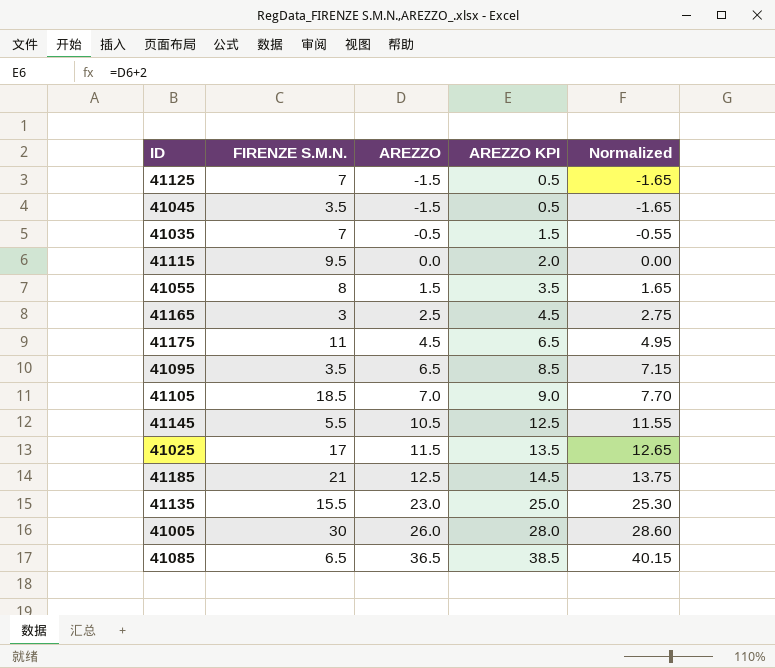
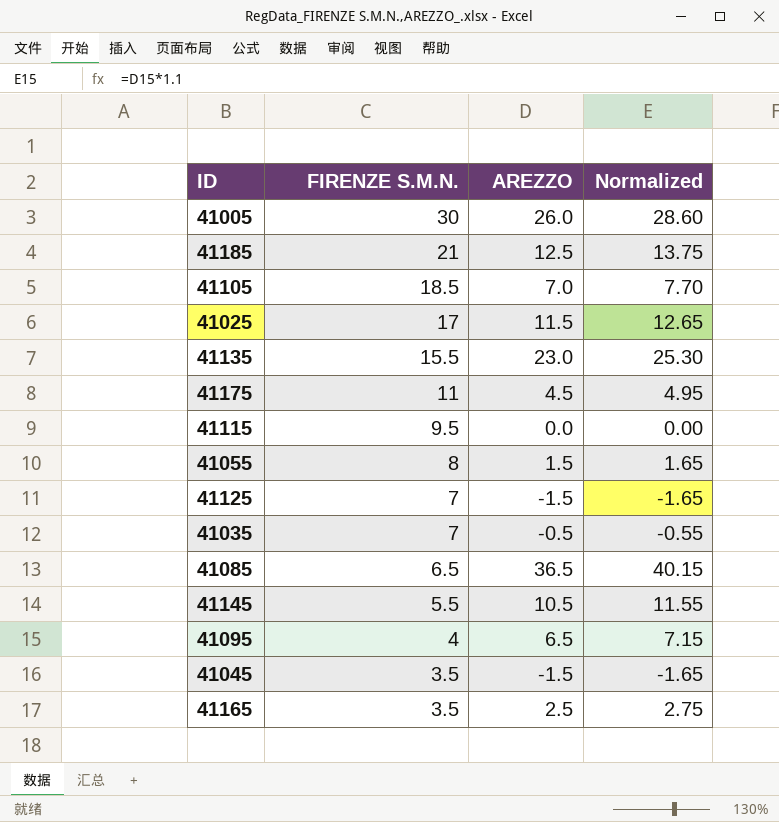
row order: AREZZO ascending -> FIRENZE S.M.N. descending
column AREZZO KPI | formula: [AREZZO] + 2 -> none
41095 | FIRENZE S.M.N.: 3.5 -> 4
41165 | FIRENZE S.M.N.: 3 -> 3.5

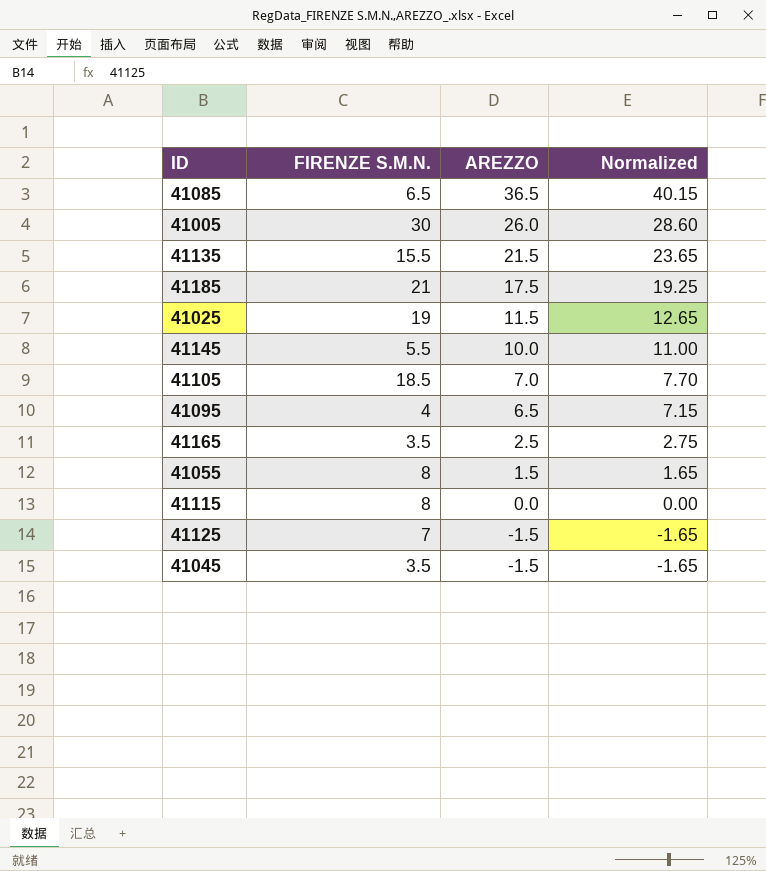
row order: FIRENZE S.M.N. descending -> AREZZO descending
row 41175: 11 | 4.5 | 4.95 -> none
row 41035: 7 | -0.5 | -0.55 -> none
41135 | AREZZO: 23.0 -> 21.5
41135 | Normalized: 25.30 -> 23.65
41185 | AREZZO: 12.5 -> 17.5
41185 | Normalized: 13.75 -> 19.25
41025 | FIRENZE S.M.N.: 17 -> 19
41145 | AREZZO: 10.5 -> 10.0
41145 | Normalized: 11.55 -> 11.00
41115 | FIRENZE S.M.N.: 9.5 -> 8

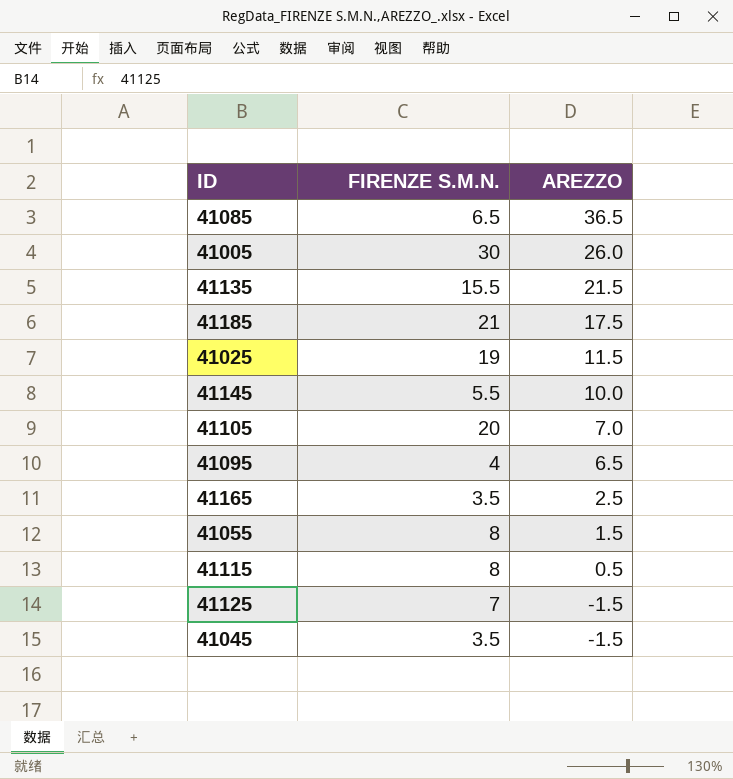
column Normalized | formula: [AREZZO] * 1.1 -> none
41105 | FIRENZE S.M.N.: 18.5 -> 20
41115 | AREZZO: 0.0 -> 0.5

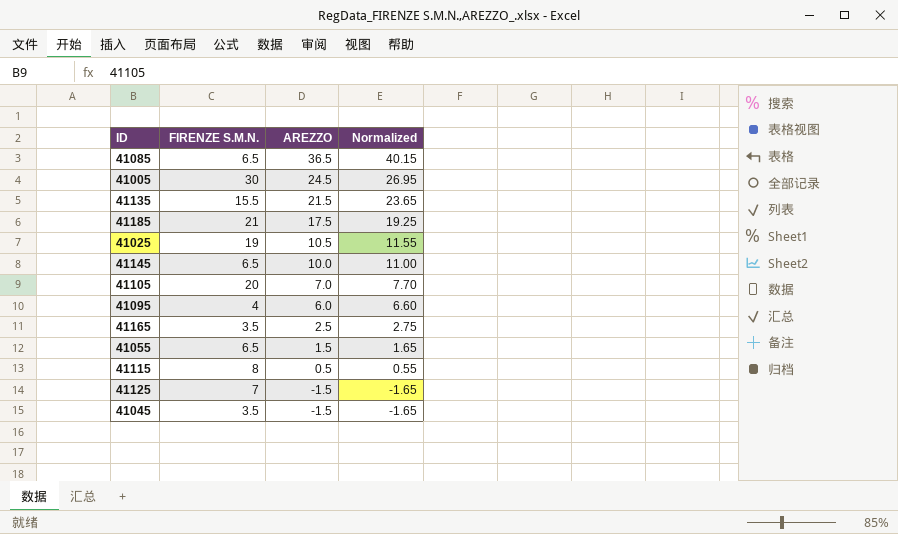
column Normalized | formula: none -> [AREZZO] * 1.1
41005 | AREZZO: 26.0 -> 24.5
41025 | AREZZO: 11.5 -> 10.5
41145 | FIRENZE S.M.N.: 5.5 -> 6.5
41095 | AREZZO: 6.5 -> 6.0
41055 | FIRENZE S.M.N.: 8 -> 6.5

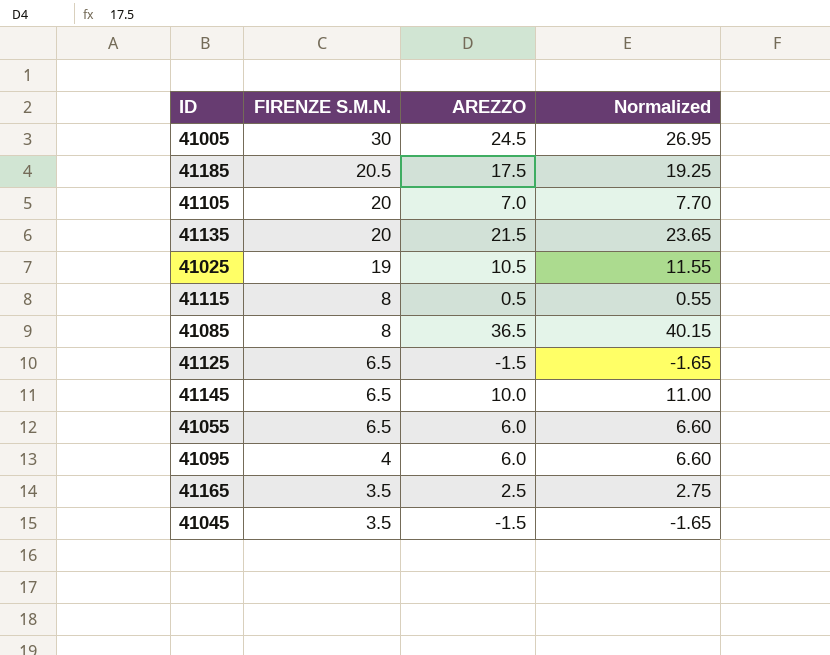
row order: AREZZO descending -> FIRENZE S.M.N. descending
41185 | FIRENZE S.M.N.: 21 -> 20.5
41135 | FIRENZE S.M.N.: 15.5 -> 20
41085 | FIRENZE S.M.N.: 6.5 -> 8
41125 | FIRENZE S.M.N.: 7 -> 6.5
41055 | AREZZO: 1.5 -> 6.0
41055 | Normalized: 1.65 -> 6.60

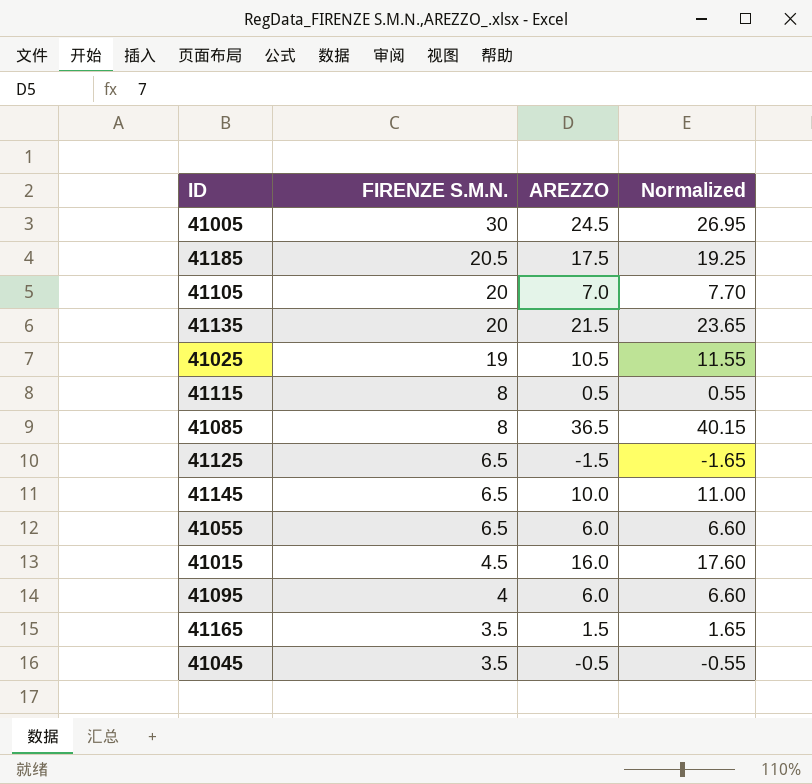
row 41015: none -> 4.5 | 16.0 | 17.60
41165 | AREZZO: 2.5 -> 1.5
41165 | Normalized: 2.75 -> 1.65
41045 | AREZZO: -1.5 -> -0.5
41045 | Normalized: -1.65 -> -0.55

